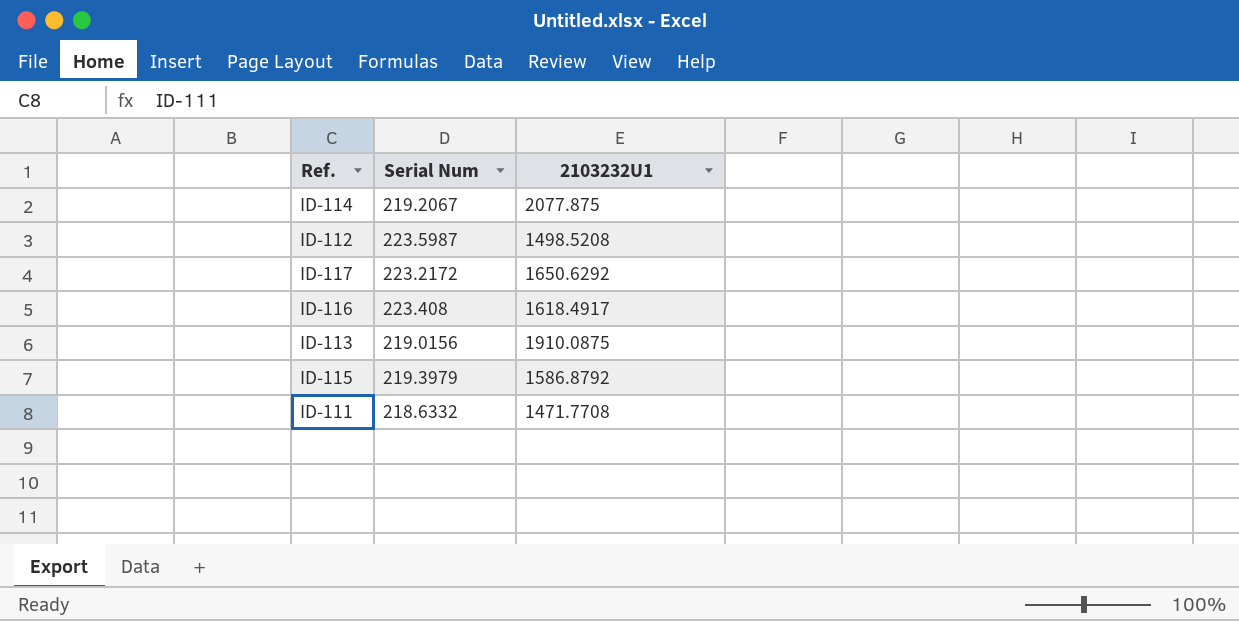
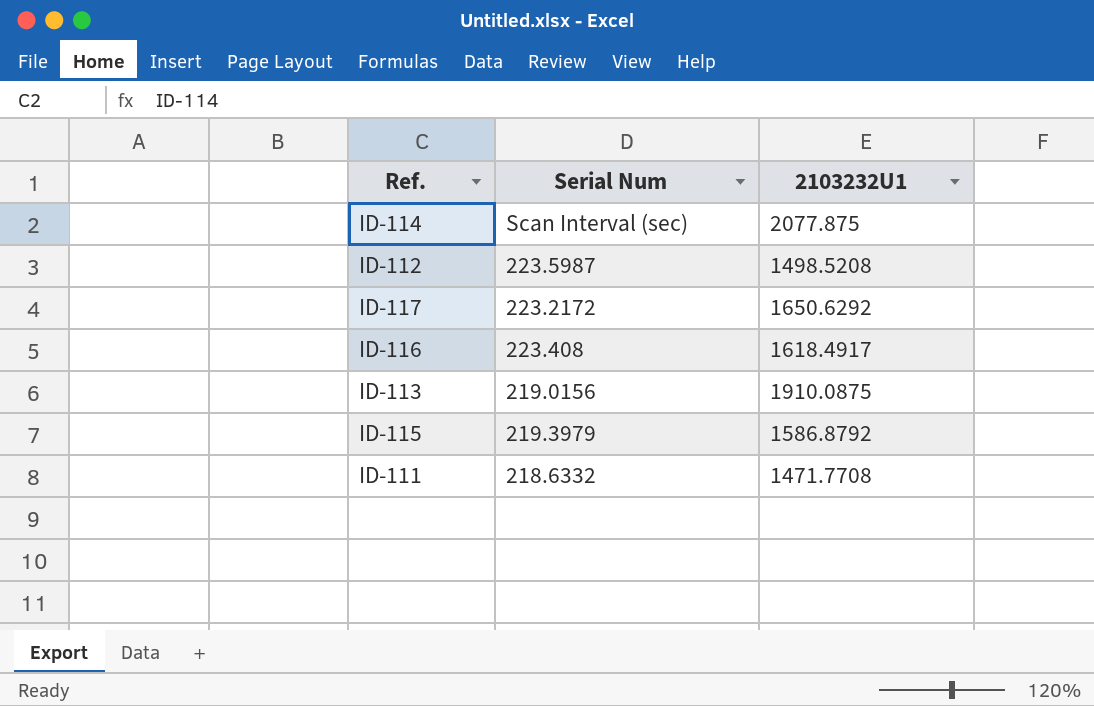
ID-114 | Serial Num: 219.2067 -> Scan Interval (sec)

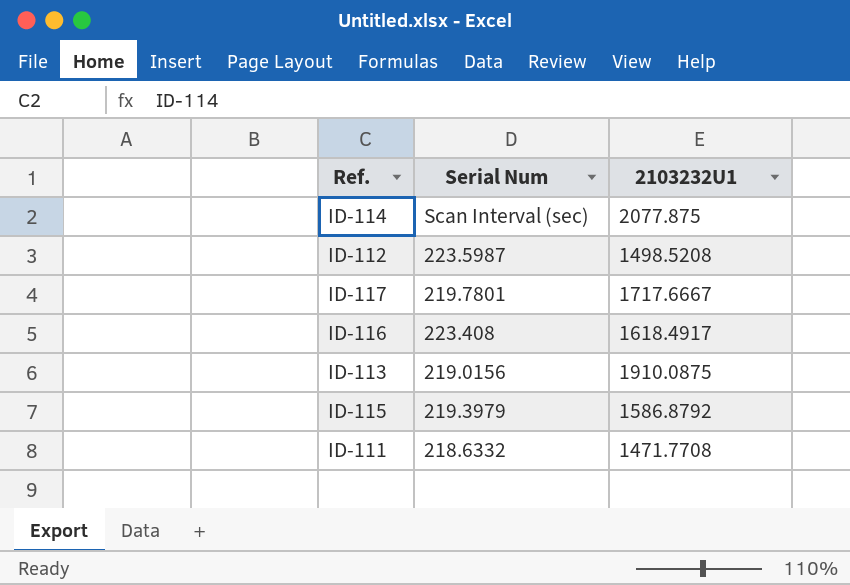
ID-117 | Serial Num: 223.2172 -> 219.7801
ID-117 | 2103232U1: 1650.6292 -> 1717.6667

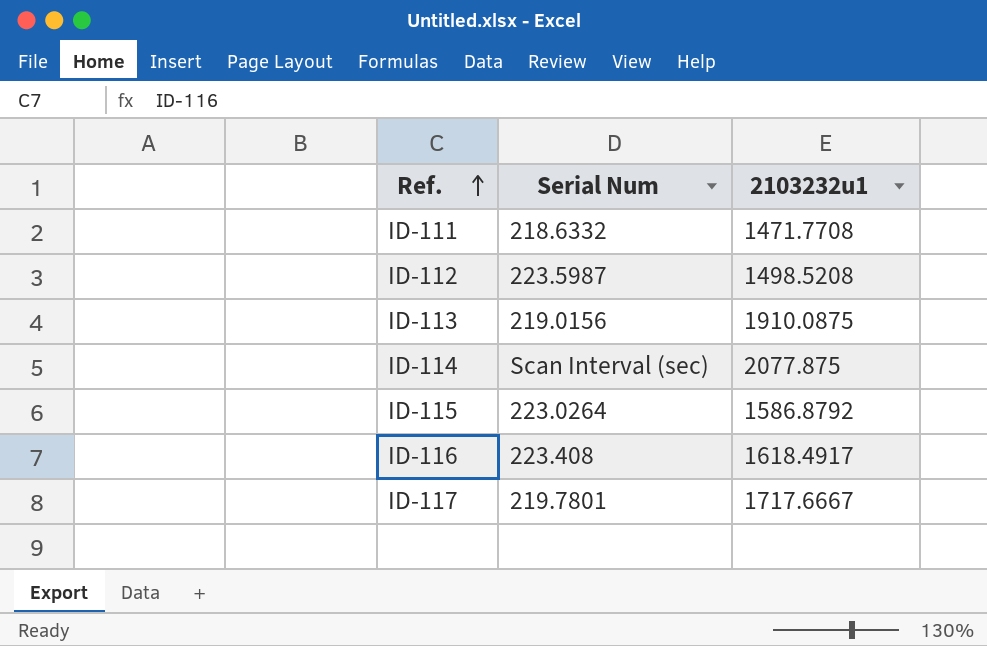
row order: none -> Ref. ascending
column name: 2103232U1 -> 2103232u1
ID-115 | Serial Num: 219.3979 -> 223.0264

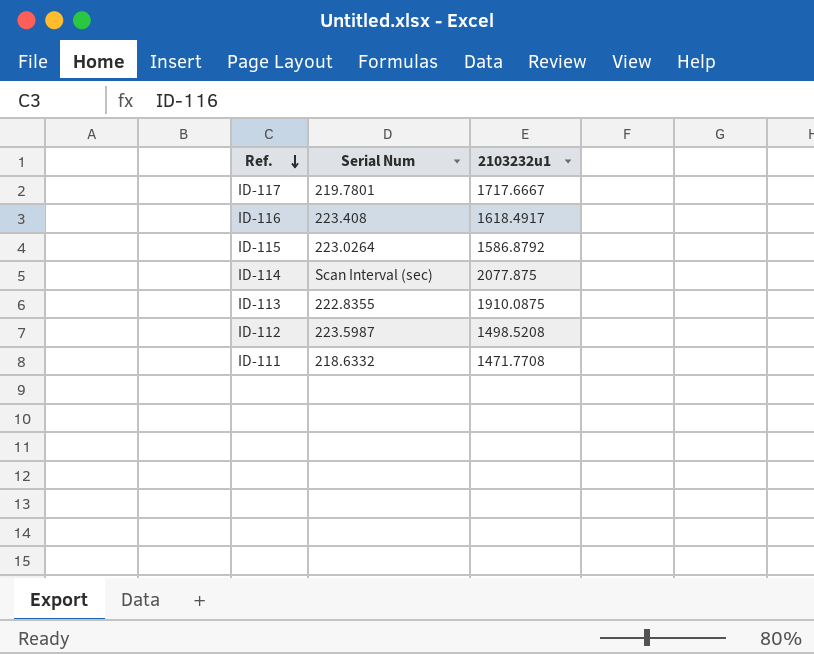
row order: Ref. ascending -> Ref. descending
ID-113 | Serial Num: 219.0156 -> 222.8355

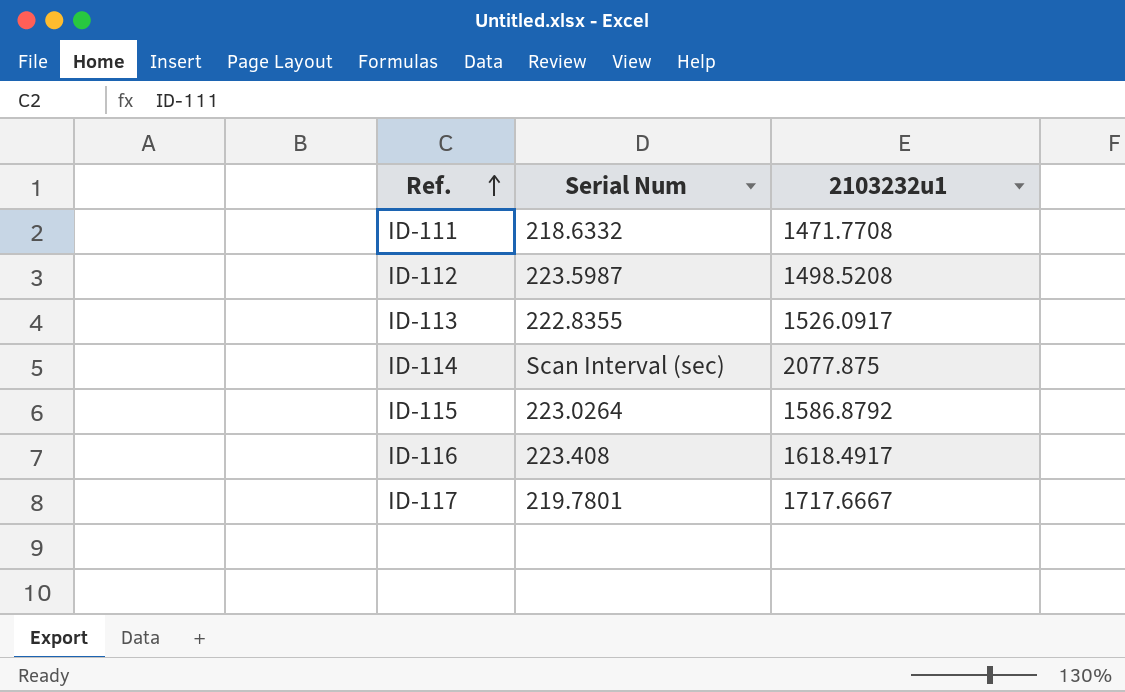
row order: Ref. descending -> Ref. ascending
ID-113 | 2103232u1: 1910.0875 -> 1526.0917

